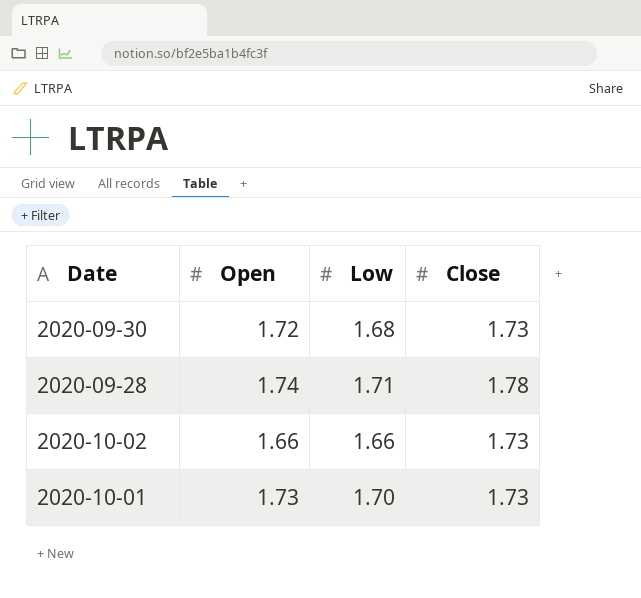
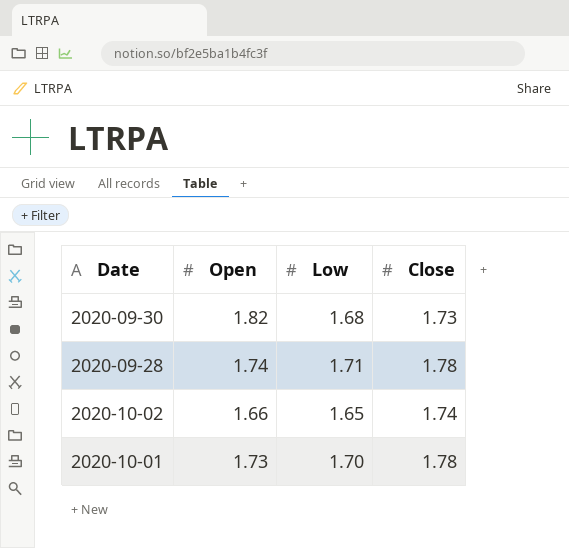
2020-09-30 | Open: 1.72 -> 1.82
2020-10-02 | Low: 1.66 -> 1.65
2020-10-02 | Close: 1.73 -> 1.74
2020-10-01 | Close: 1.73 -> 1.78

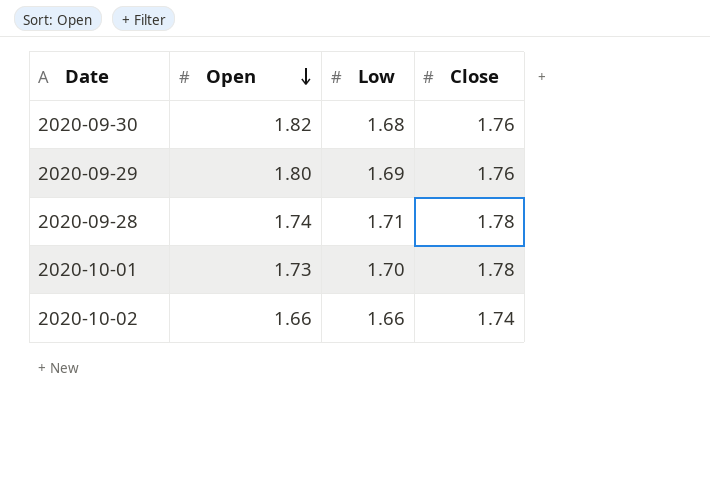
row order: none -> Open descending
2020-09-30 | Close: 1.73 -> 1.76
row 2020-09-29: none -> 1.80 | 1.69 | 1.76
2020-10-02 | Low: 1.65 -> 1.66

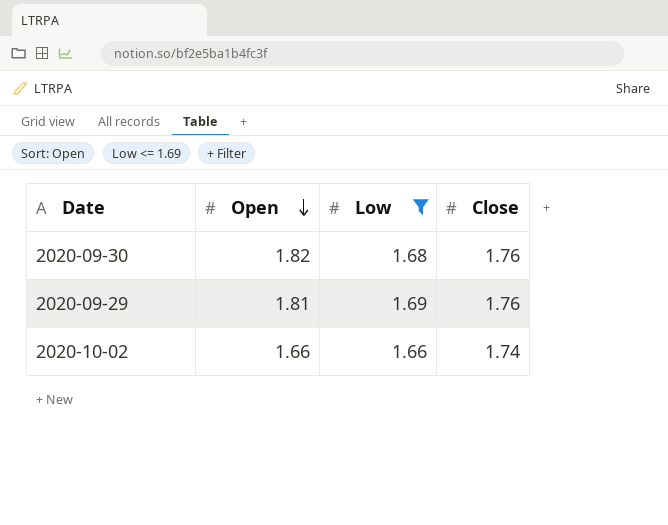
filter: none -> Low <= 1.69
2020-09-29 | Open: 1.80 -> 1.81

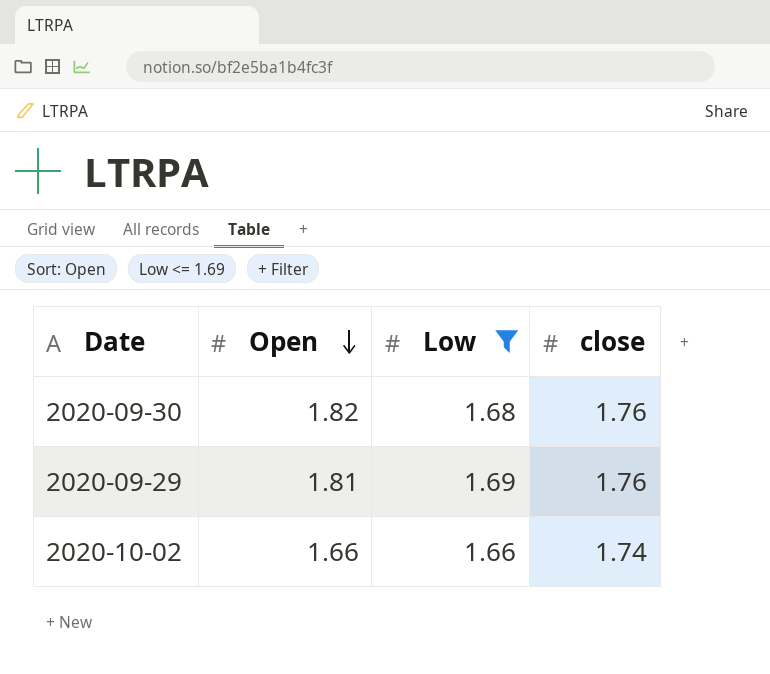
column name: Close -> close

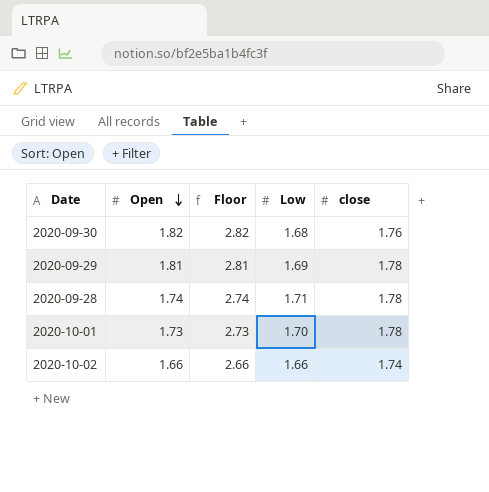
filter: Low <= 1.69 -> none
column Floor | formula: none -> [Open] + 1
2020-09-29 | close: 1.76 -> 1.78

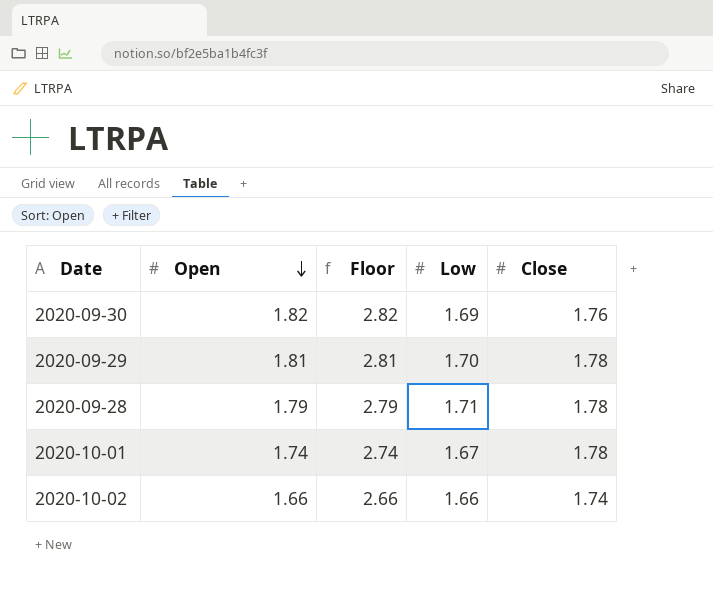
column name: close -> Close
2020-09-30 | Low: 1.68 -> 1.69
2020-09-29 | Low: 1.69 -> 1.70
2020-09-28 | Open: 1.74 -> 1.79
2020-09-28 | Floor: 2.74 -> 2.79
2020-10-01 | Open: 1.73 -> 1.74
2020-10-01 | Floor: 2.73 -> 2.74
2020-10-01 | Low: 1.70 -> 1.67

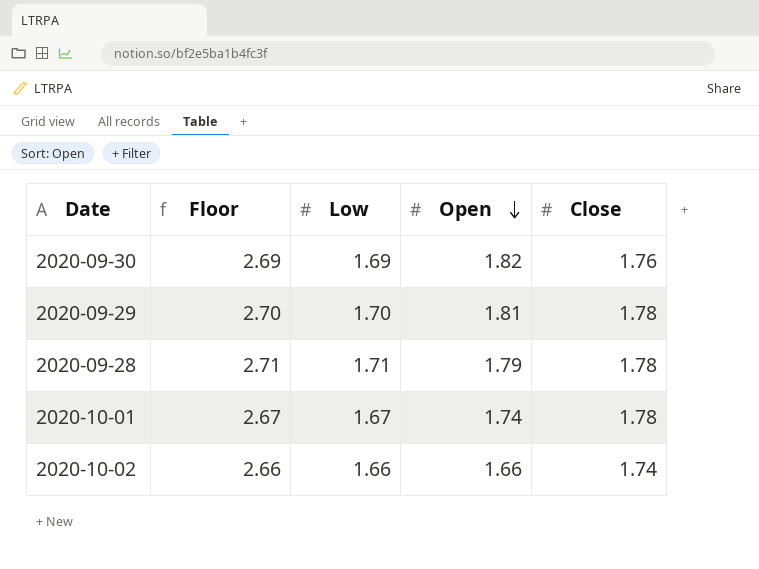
column Floor | formula: [Open] + 1 -> [Low] + 1
column Open | position: 2 -> 4

